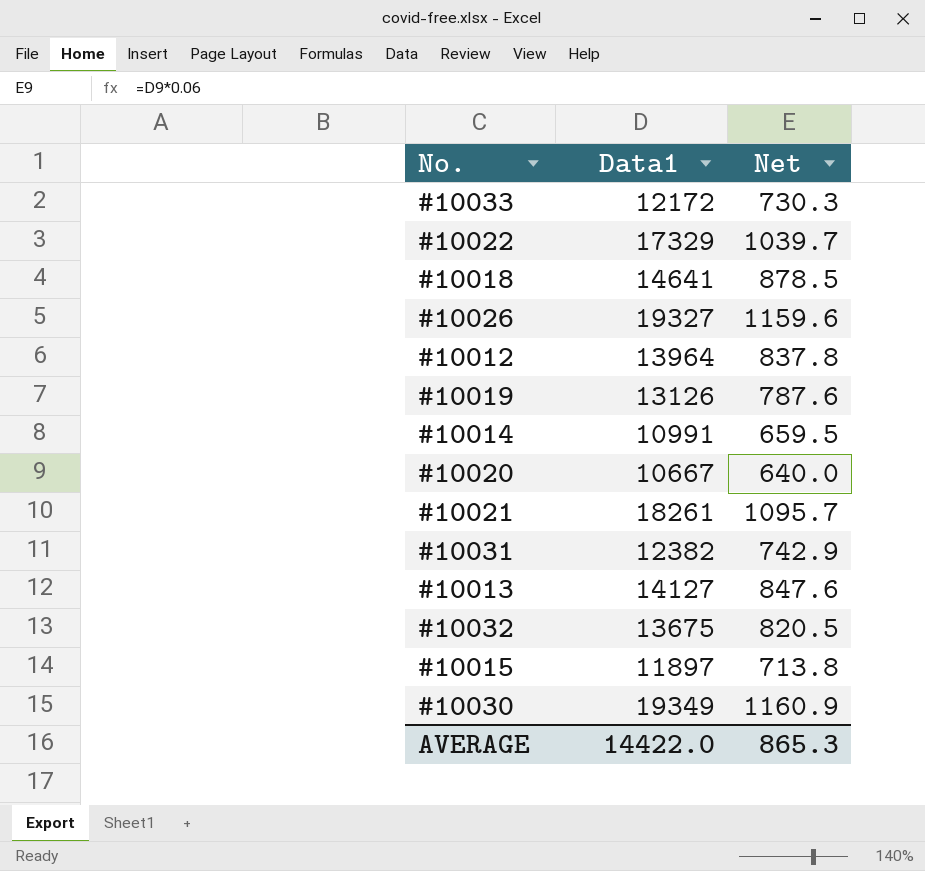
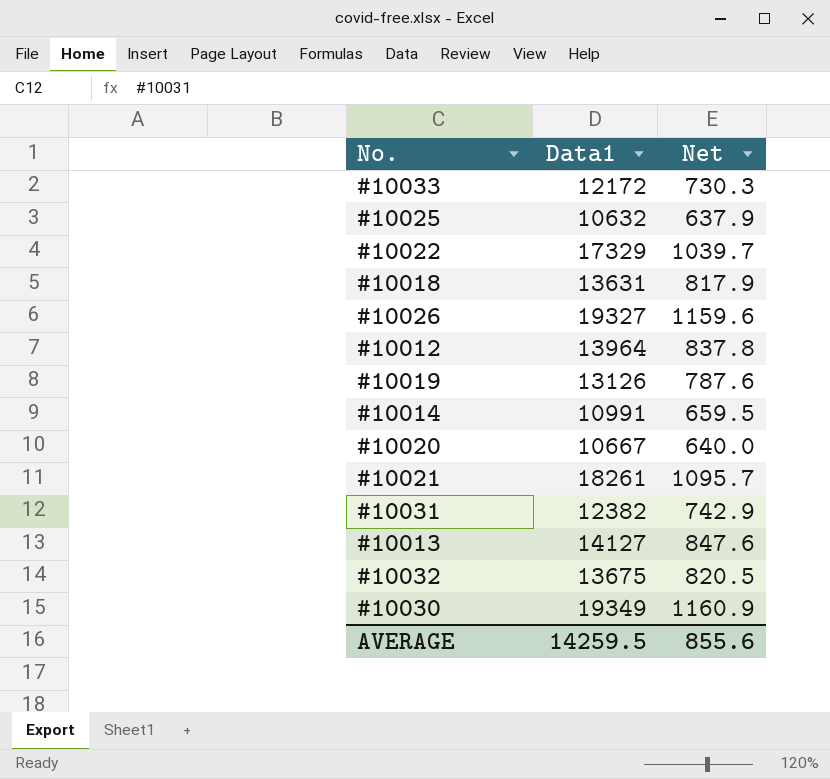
row #10015: 11897 | 713.8 -> none
row #10025: none -> 10632 | 637.9
#10018 | Data1: 14641 -> 13631
#10018 | Net: 878.5 -> 817.9
AVERAGE | Data1: 14422.0 -> 14259.5
AVERAGE | Net: 865.3 -> 855.6

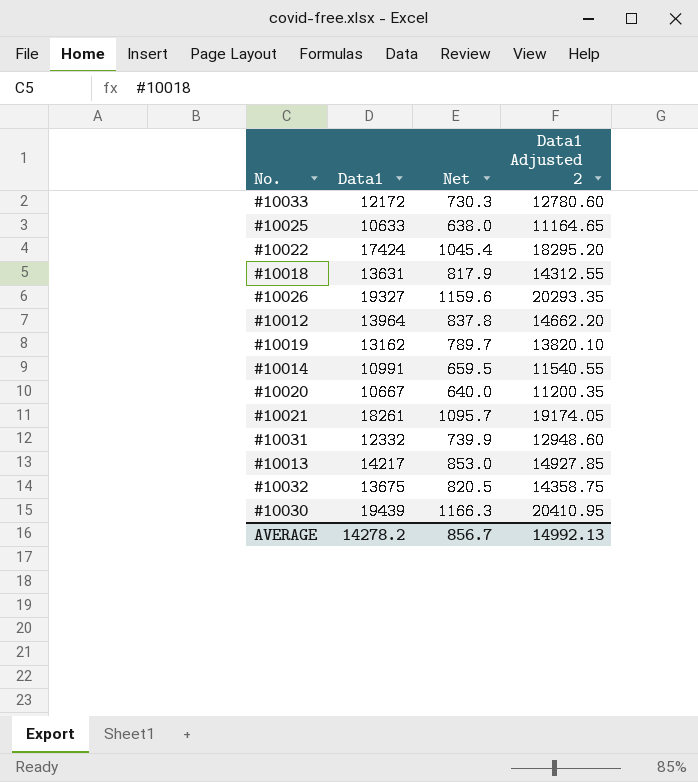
column Data1 Adjusted 2 | formula: none -> [Data1] * 1.05
#10025 | Data1: 10632 -> 10633
#10025 | Net: 637.9 -> 638.0
#10022 | Data1: 17329 -> 17424
#10022 | Net: 1039.7 -> 1045.4
#10019 | Data1: 13126 -> 13162
#10019 | Net: 787.6 -> 789.7
#10031 | Data1: 12382 -> 12332
#10031 | Net: 742.9 -> 739.9
#10013 | Data1: 14127 -> 14217
#10013 | Net: 847.6 -> 853.0
#10030 | Data1: 19349 -> 19439
#10030 | Net: 1160.9 -> 1166.3
AVERAGE | Data1: 14259.5 -> 14278.2
AVERAGE | Net: 855.6 -> 856.7

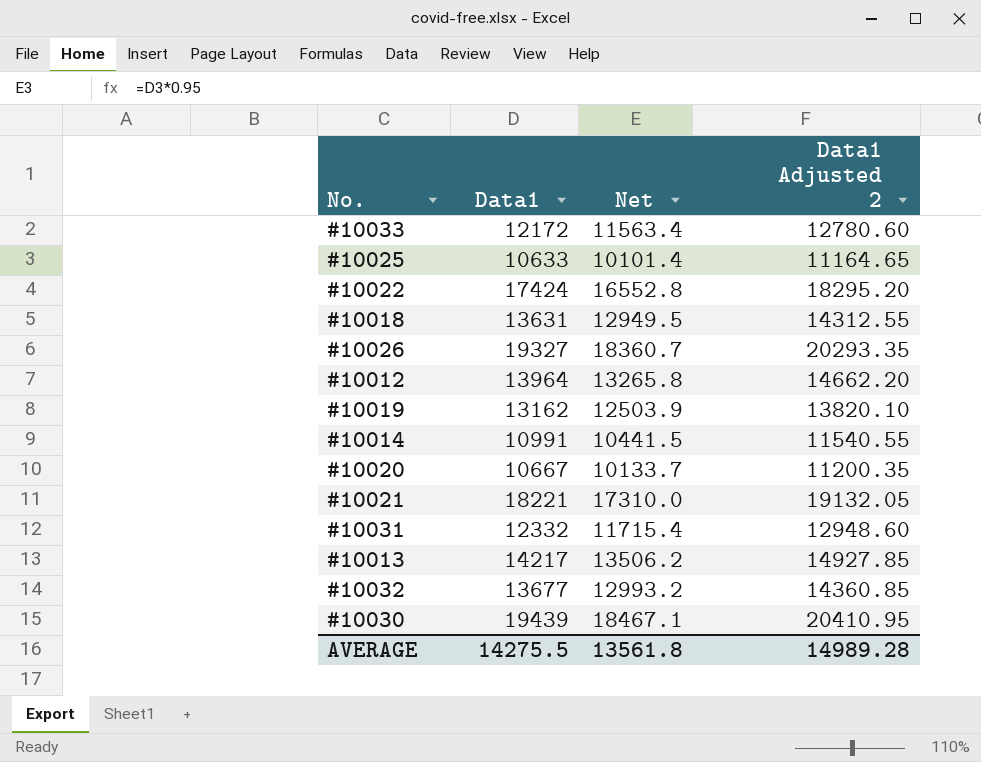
column Net | formula: [Data1] * 0.06 -> [Data1] * 0.95
#10021 | Data1: 18261 -> 18221
#10021 | Data1 Adjusted 2: 19174.05 -> 19132.05
#10032 | Data1: 13675 -> 13677
#10032 | Data1 Adjusted 2: 14358.75 -> 14360.85
AVERAGE | Data1: 14278.2 -> 14275.5
AVERAGE | Net: 856.7 -> 13561.8
AVERAGE | Data1 Adjusted 2: 14992.13 -> 14989.28

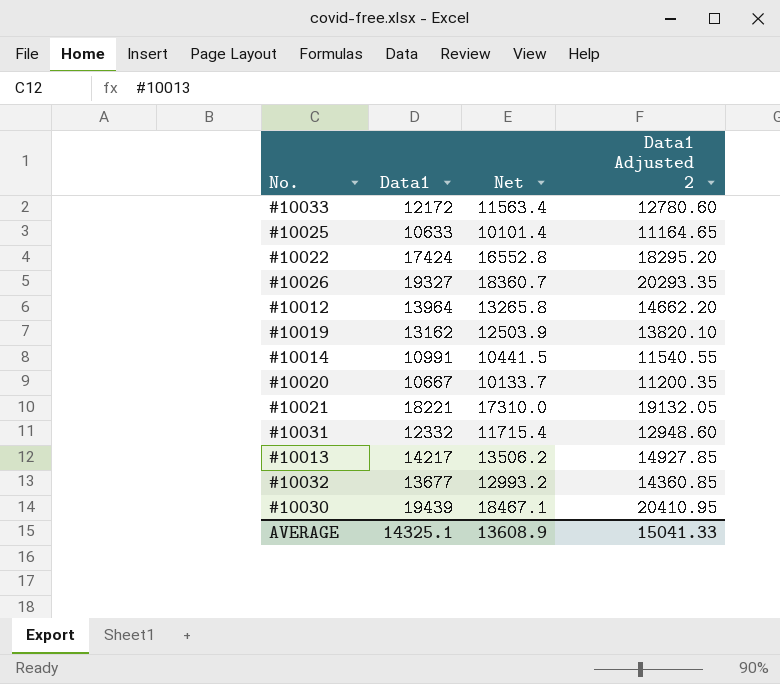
row #10018: 13631 | 12949.5 | 14312.55 -> none
AVERAGE | Data1: 14275.5 -> 14325.1
AVERAGE | Net: 13561.8 -> 13608.9
AVERAGE | Data1 Adjusted 2: 14989.28 -> 15041.33

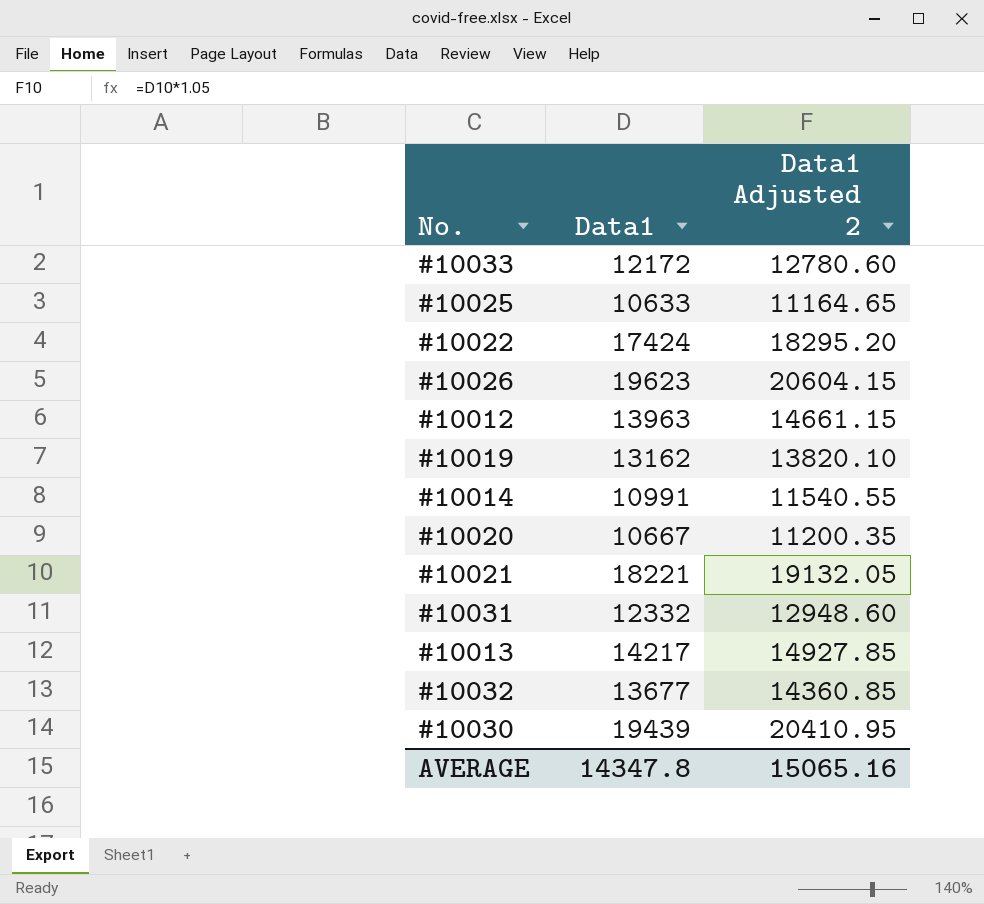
column Net | formula: [Data1] * 0.95 -> none
#10026 | Data1: 19327 -> 19623
#10026 | Data1 Adjusted 2: 20293.35 -> 20604.15
#10012 | Data1: 13964 -> 13963
#10012 | Data1 Adjusted 2: 14662.20 -> 14661.15
AVERAGE | Data1: 14325.1 -> 14347.8
AVERAGE | Data1 Adjusted 2: 15041.33 -> 15065.16

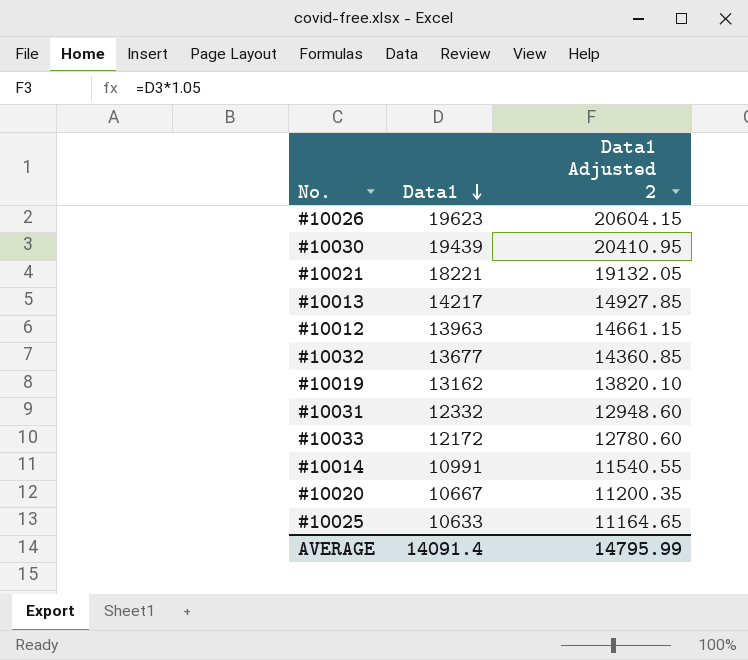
row order: none -> Data1 descending
row #10022: 17424 | 18295.20 -> none
AVERAGE | Data1: 14347.8 -> 14091.4
AVERAGE | Data1 Adjusted 2: 15065.16 -> 14795.99

